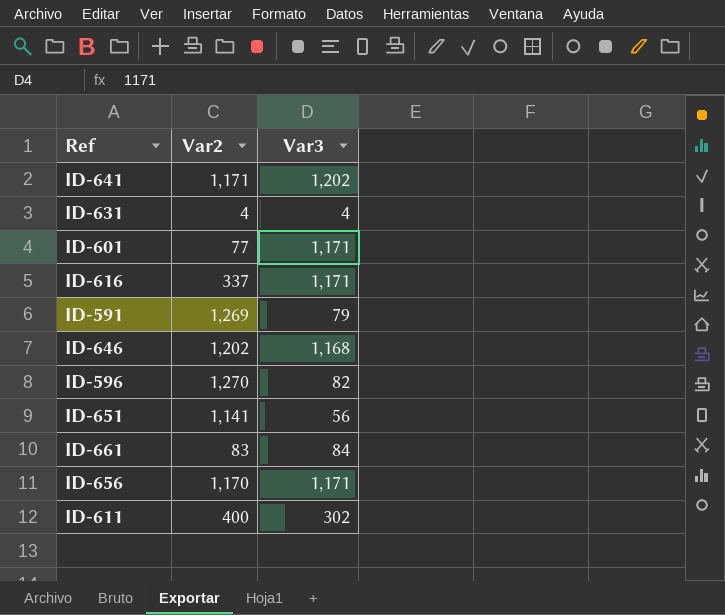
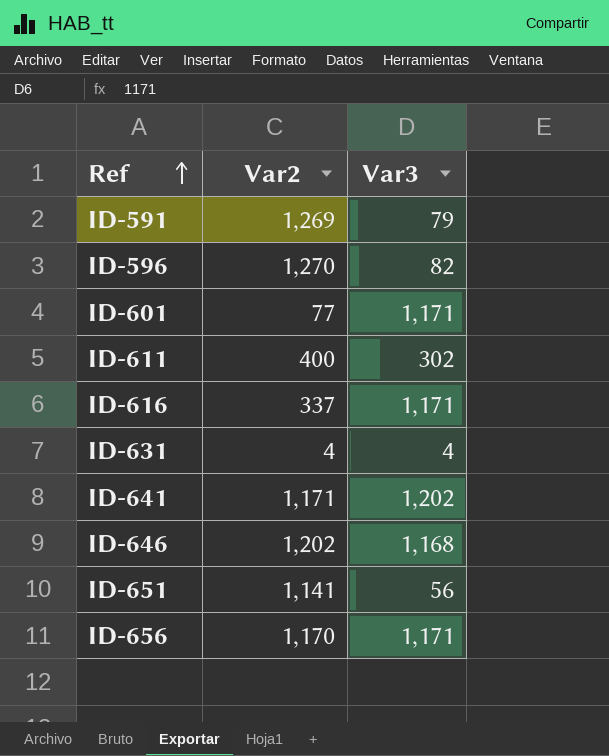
row order: none -> Ref ascending
row ID-661: 83 | 84 -> none

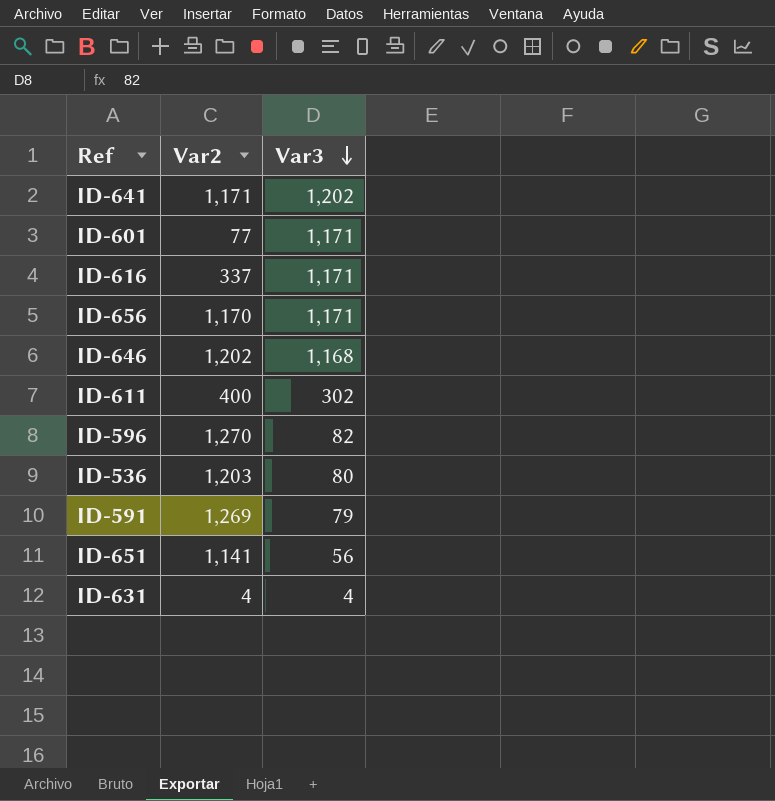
row order: Ref ascending -> Var3 descending
row ID-536: none -> 1,203 | 80

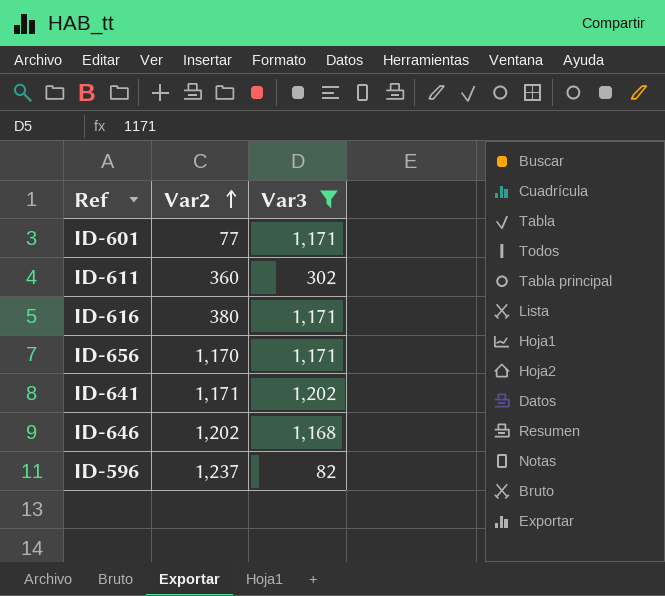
filter: none -> Var3 >= 82
row order: Var3 descending -> Var2 ascending
ID-611 | Var2: 400 -> 360
ID-616 | Var2: 337 -> 380
ID-596 | Var2: 1,270 -> 1,237

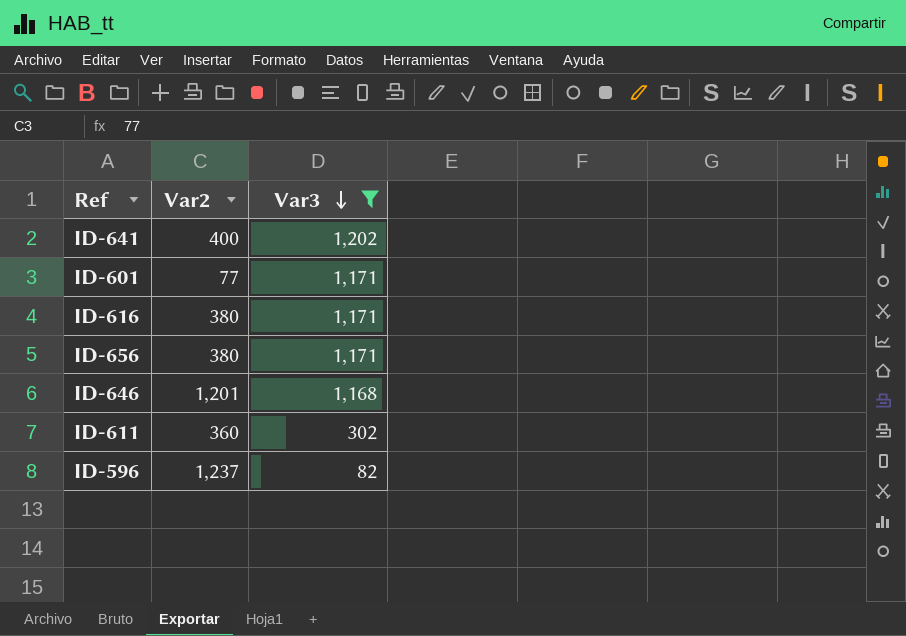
row order: Var2 ascending -> Var3 descending
ID-641 | Var2: 1,171 -> 400
ID-656 | Var2: 1,170 -> 380
ID-646 | Var2: 1,202 -> 1,201

